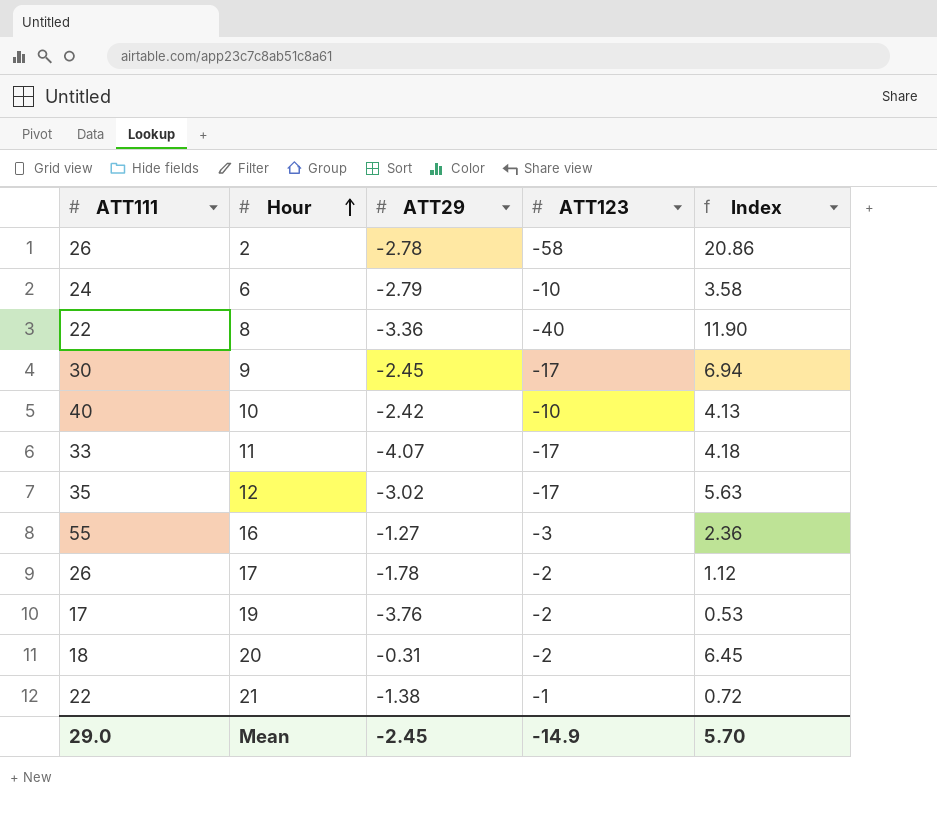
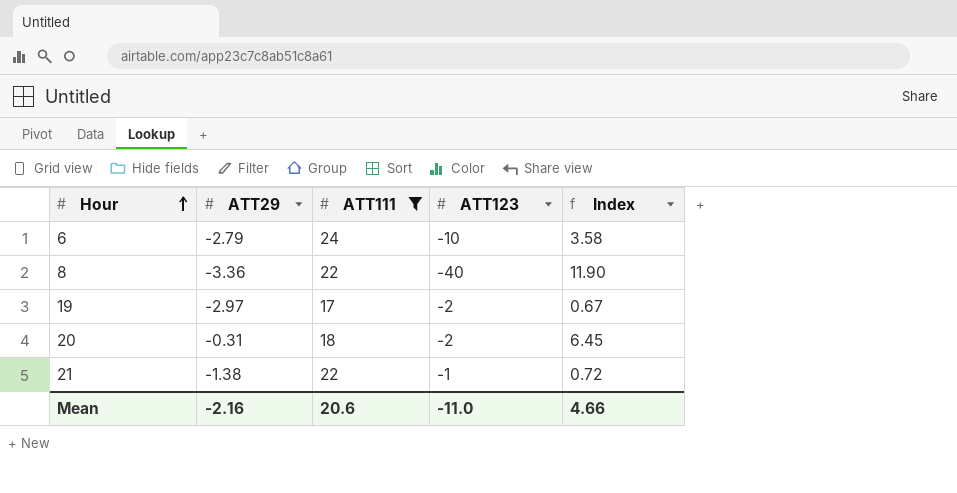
filter: none -> ATT111 <= 24
column ATT111 | position: 1 -> 3
19 | ATT29: -3.76 -> -2.97
19 | Index: 0.53 -> 0.67
Mean | ATT29: -2.45 -> -2.16
Mean | ATT111: 29.0 -> 20.6
Mean | ATT123: -14.9 -> -11.0
Mean | Index: 5.70 -> 4.66

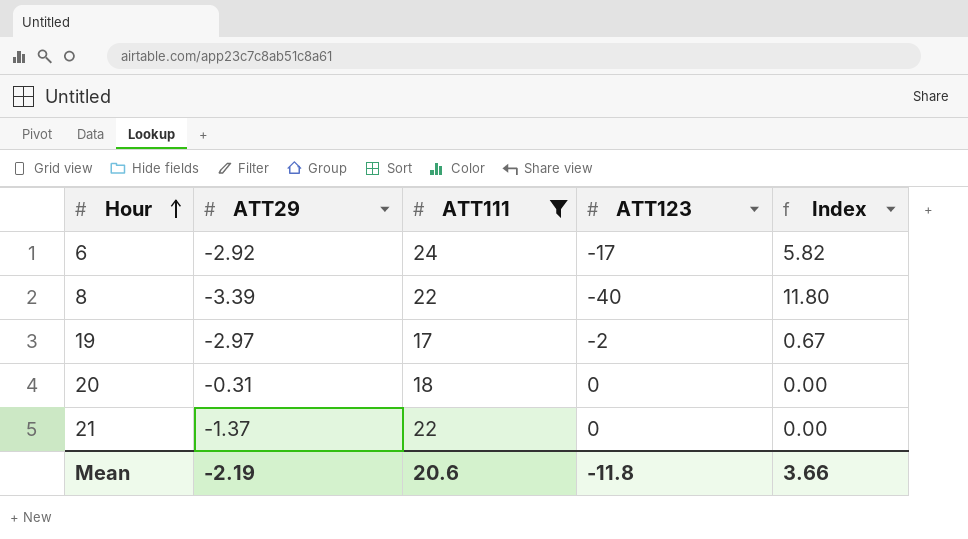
6 | ATT29: -2.79 -> -2.92
6 | ATT123: -10 -> -17
6 | Index: 3.58 -> 5.82
8 | ATT29: -3.36 -> -3.39
8 | Index: 11.90 -> 11.80
20 | ATT123: -2 -> 0
20 | Index: 6.45 -> 0.00
21 | ATT29: -1.38 -> -1.37
21 | ATT123: -1 -> 0
21 | Index: 0.72 -> 0.00
Mean | ATT29: -2.16 -> -2.19
Mean | ATT123: -11.0 -> -11.8
Mean | Index: 4.66 -> 3.66

